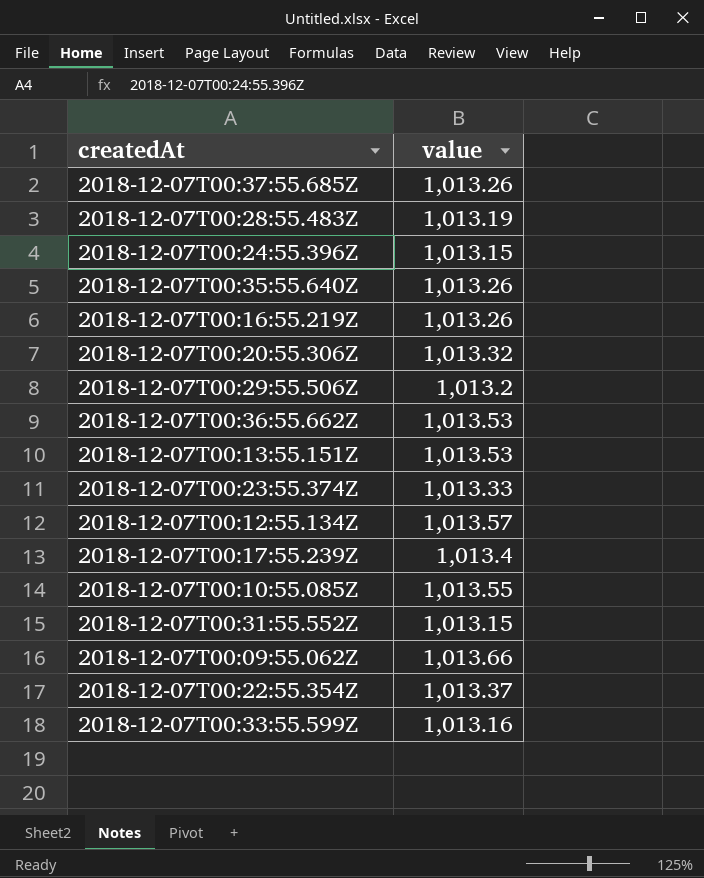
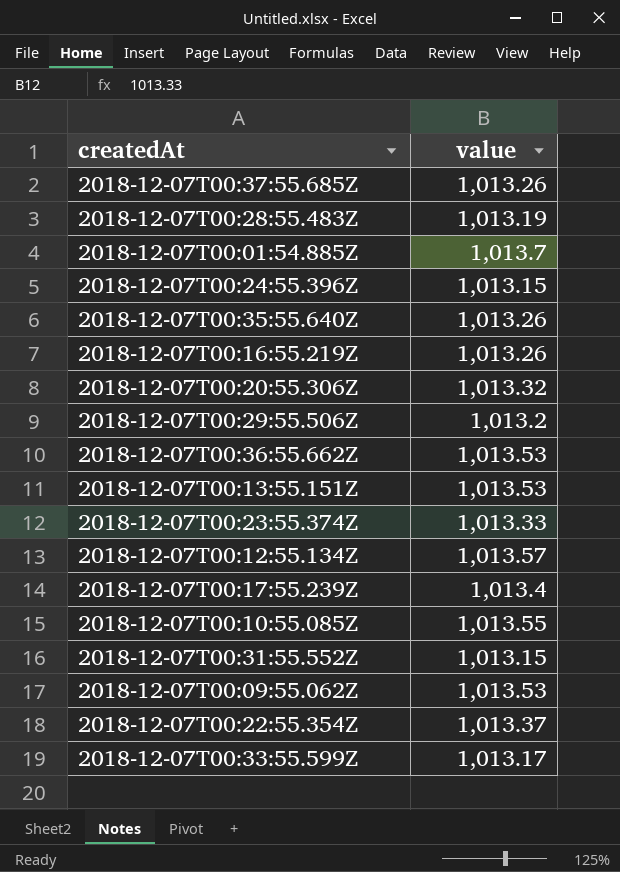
row 2018-12-07T00:01:54.885Z: none -> 1,013.7
2018-12-07T00:09:55.062Z | value: 1,013.66 -> 1,013.53
2018-12-07T00:33:55.599Z | value: 1,013.16 -> 1,013.17

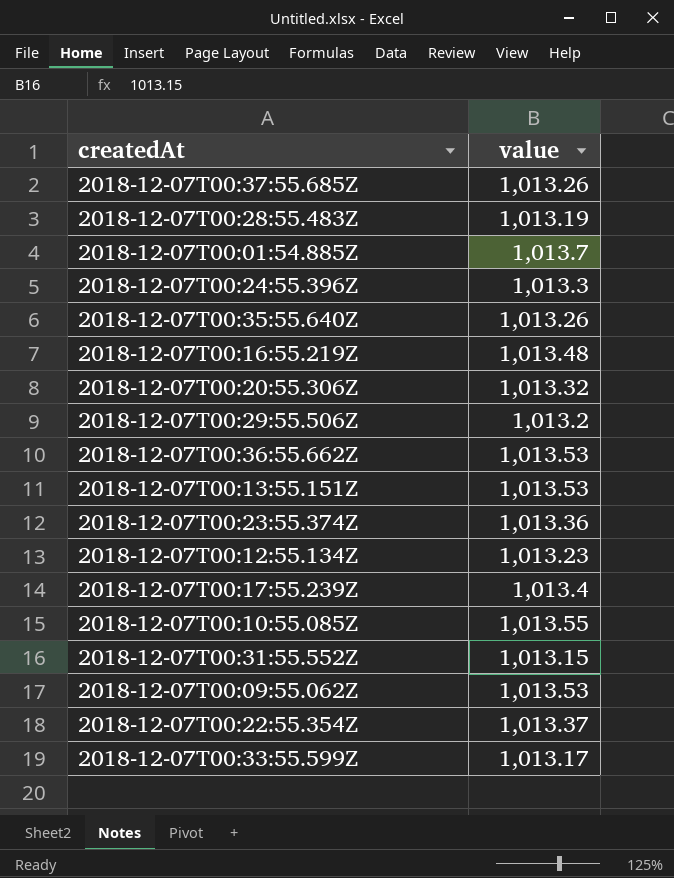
2018-12-07T00:24:55.396Z | value: 1,013.15 -> 1,013.3
2018-12-07T00:16:55.219Z | value: 1,013.26 -> 1,013.48
2018-12-07T00:23:55.374Z | value: 1,013.33 -> 1,013.36
2018-12-07T00:12:55.134Z | value: 1,013.57 -> 1,013.23

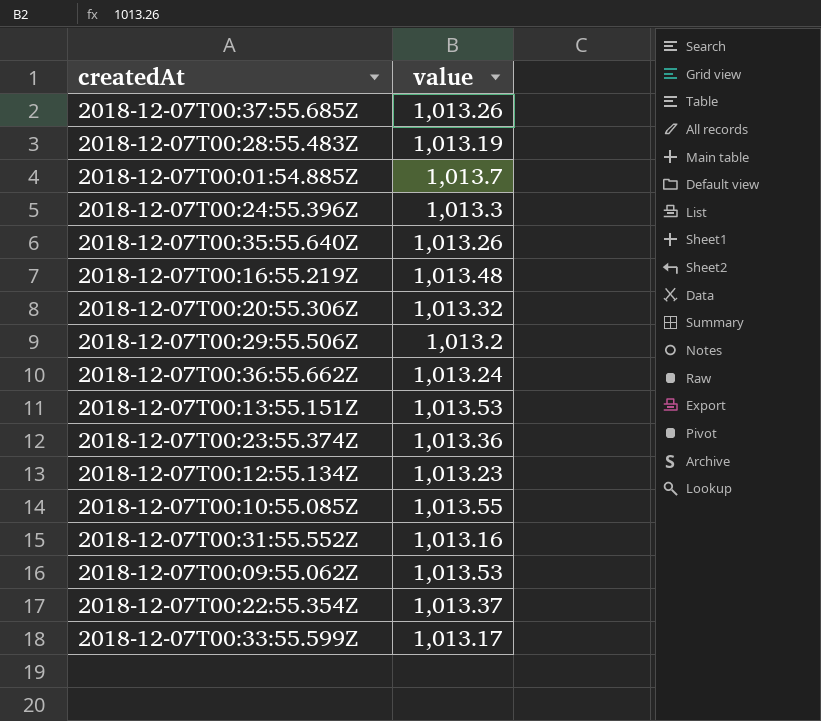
row 2018-12-07T00:17:55.239Z: 1,013.4 -> none
2018-12-07T00:36:55.662Z | value: 1,013.53 -> 1,013.24
2018-12-07T00:31:55.552Z | value: 1,013.15 -> 1,013.16

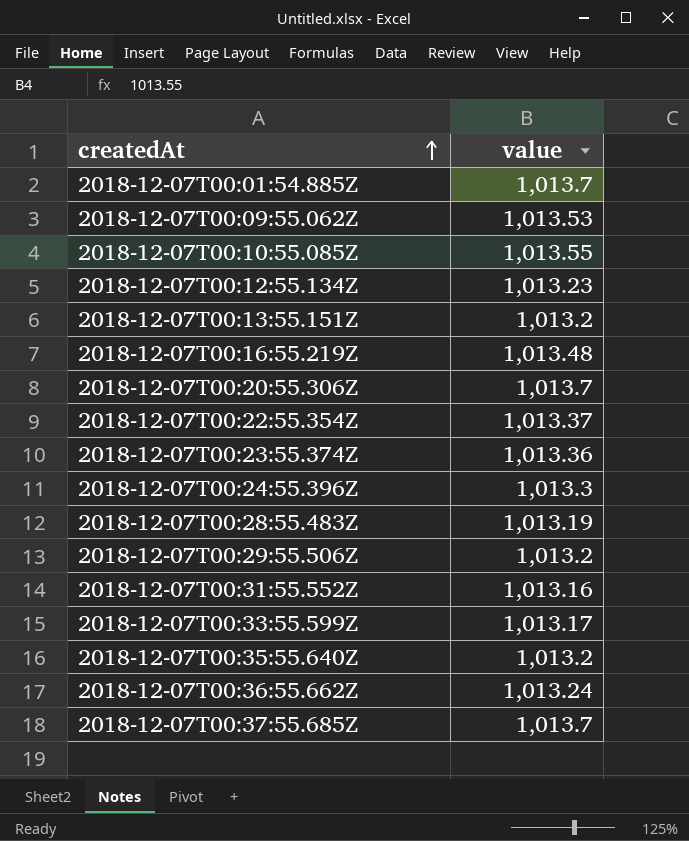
row order: none -> createdAt ascending
2018-12-07T00:13:55.151Z | value: 1,013.53 -> 1,013.2
2018-12-07T00:20:55.306Z | value: 1,013.32 -> 1,013.7
2018-12-07T00:35:55.640Z | value: 1,013.26 -> 1,013.2
2018-12-07T00:37:55.685Z | value: 1,013.26 -> 1,013.7

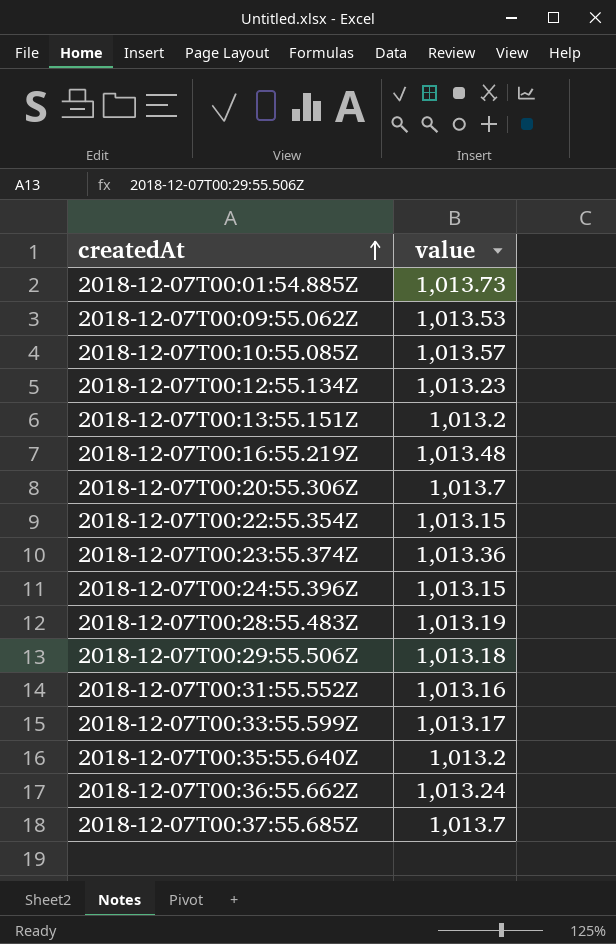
2018-12-07T00:01:54.885Z | value: 1,013.7 -> 1,013.73
2018-12-07T00:10:55.085Z | value: 1,013.55 -> 1,013.57
2018-12-07T00:22:55.354Z | value: 1,013.37 -> 1,013.15
2018-12-07T00:24:55.396Z | value: 1,013.3 -> 1,013.15
2018-12-07T00:29:55.506Z | value: 1,013.2 -> 1,013.18

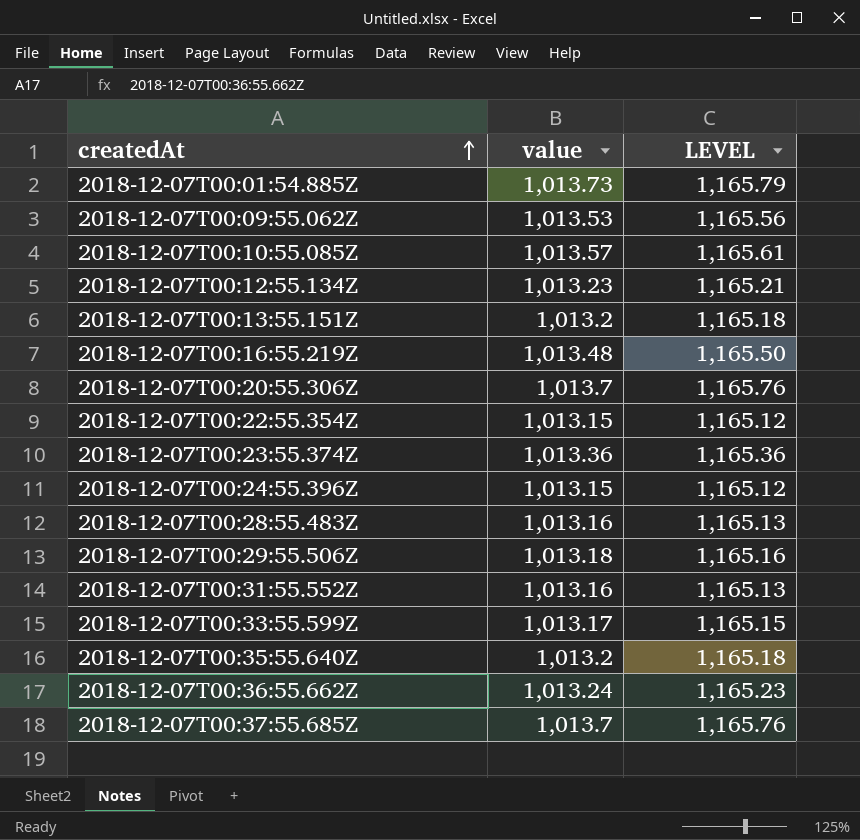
column LEVEL | formula: none -> [value] * 1.15
2018-12-07T00:28:55.483Z | value: 1,013.19 -> 1,013.16

